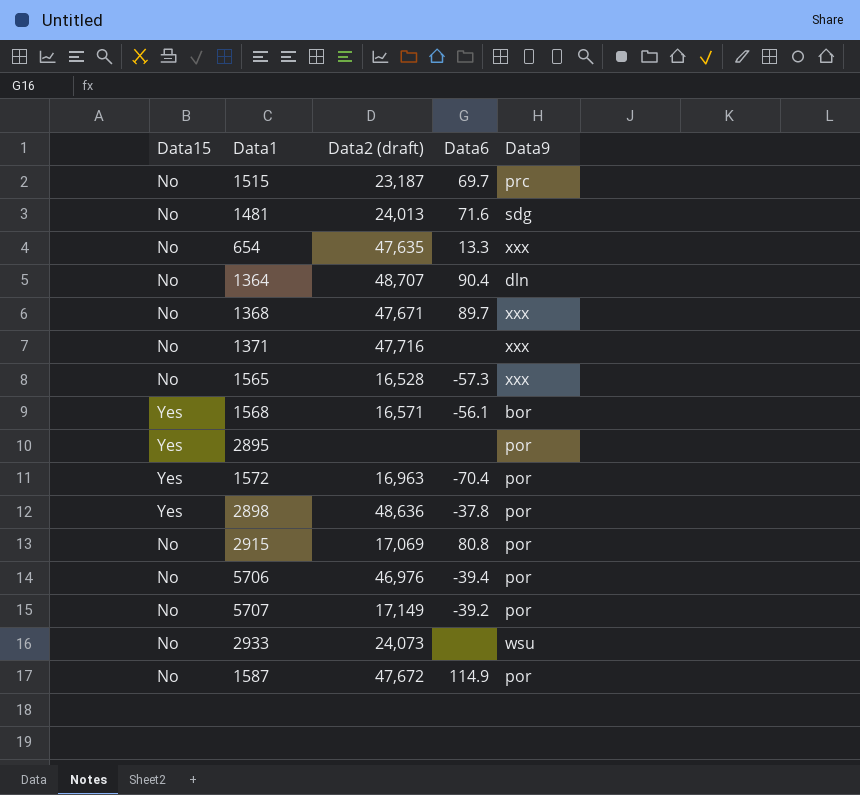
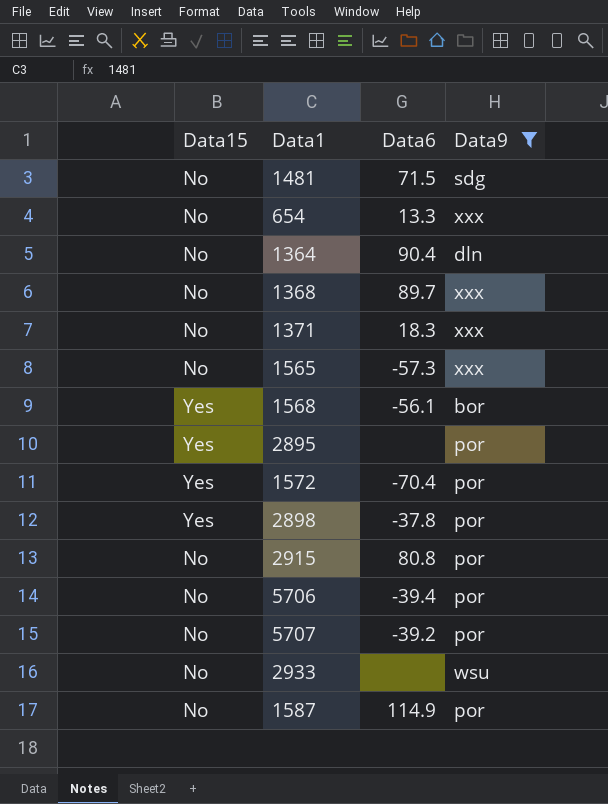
filter: none -> Data9 != prc
column Data2 (draft) | position: 3 -> none
1481 | Data6: 71.6 -> 71.5
1371 | Data6: none -> 18.3

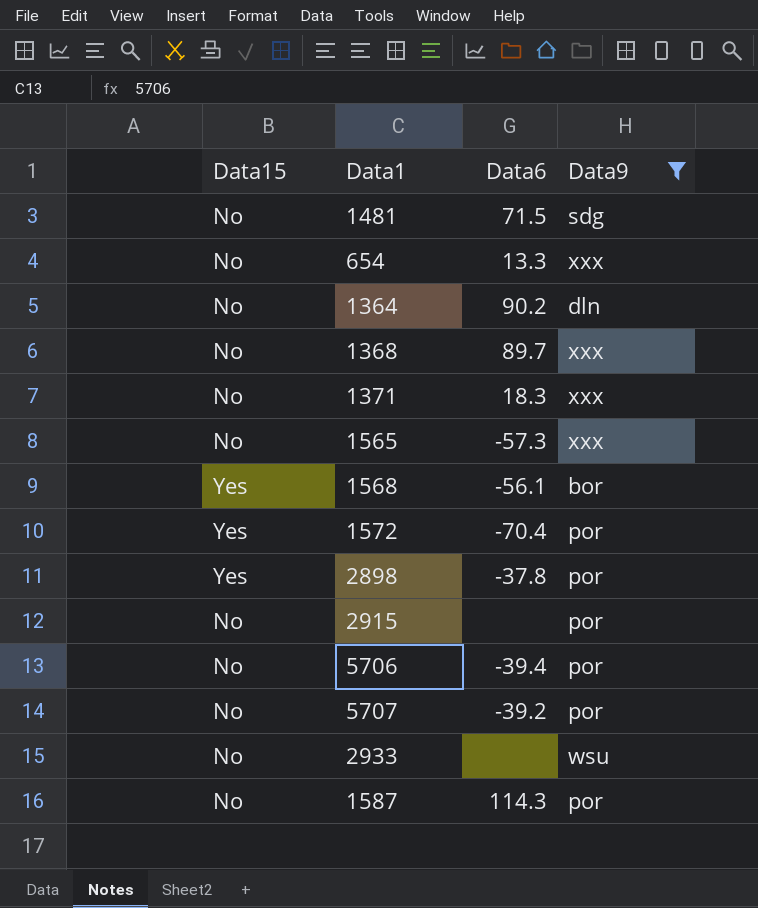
row 2895: Yes | none | por -> none
1364 | Data6: 90.4 -> 90.2
2915 | Data6: 80.8 -> none
1587 | Data6: 114.9 -> 114.3

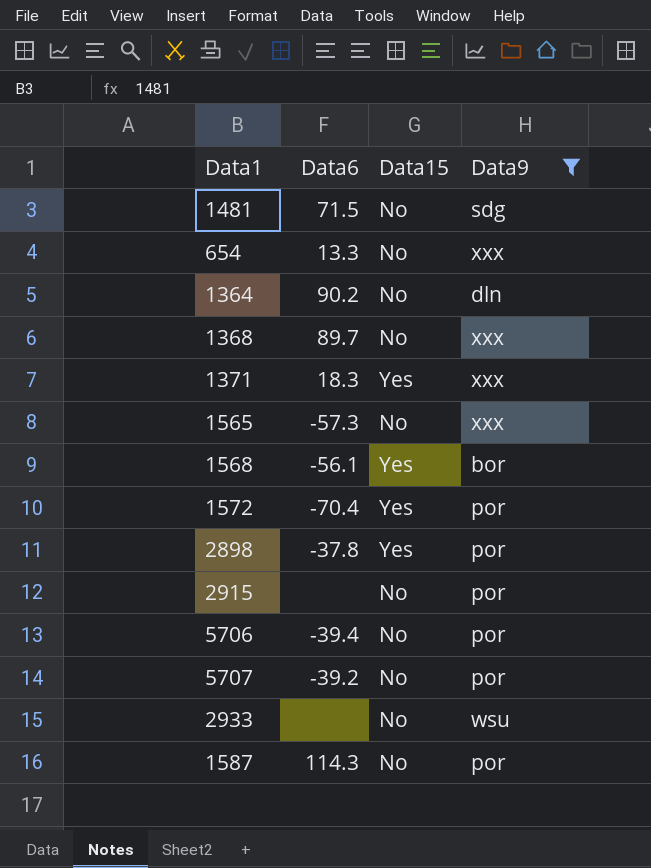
column Data15 | position: 1 -> 3
1371 | Data15: No -> Yes

